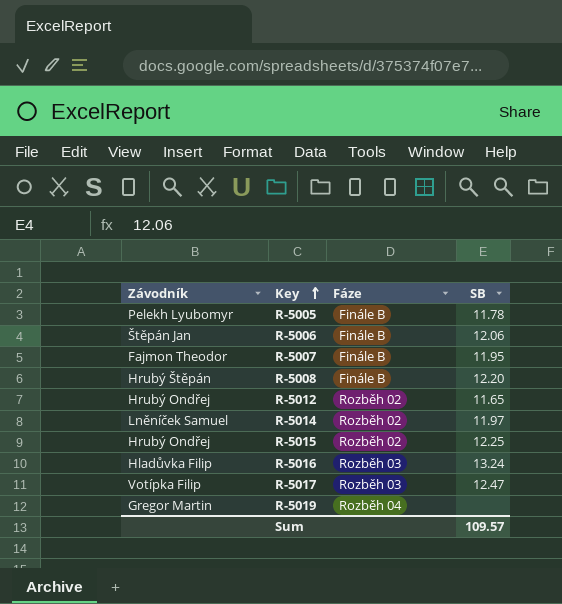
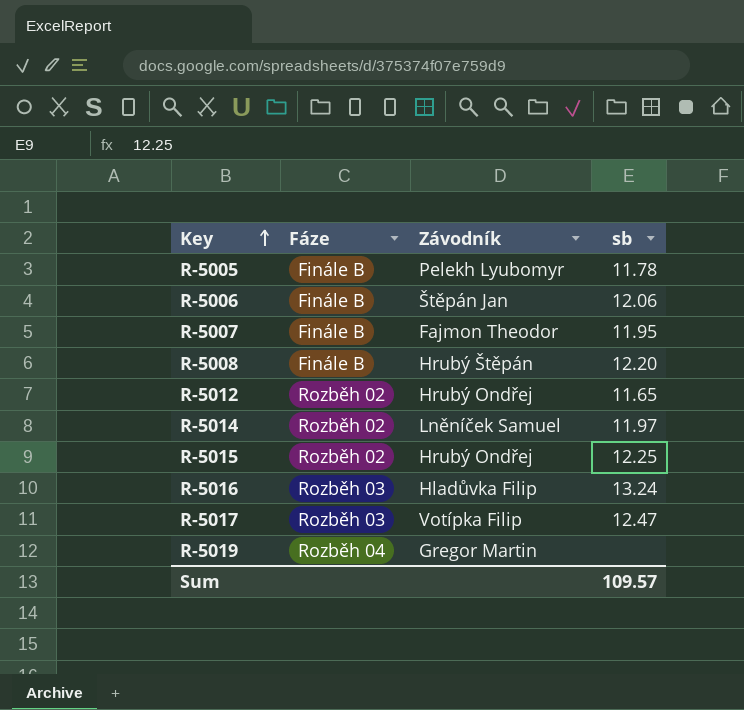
column Závodník | position: 1 -> 3
column name: SB -> sb

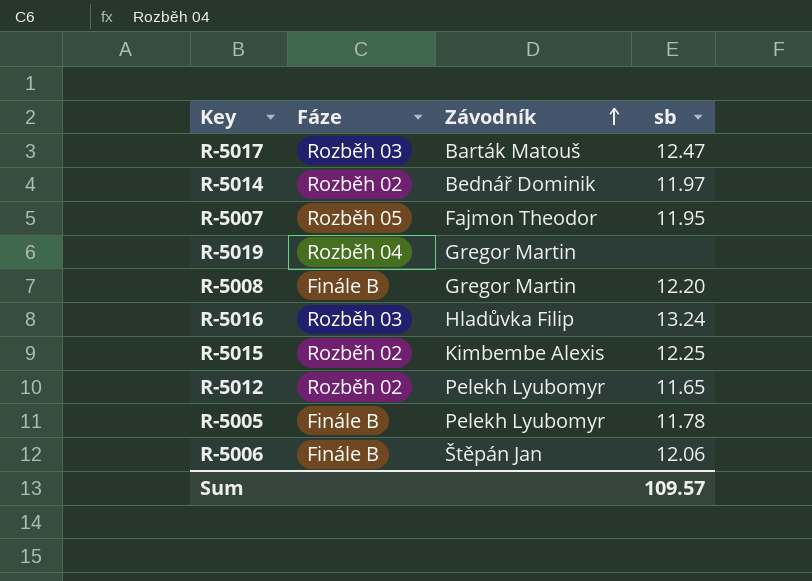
row order: Key ascending -> Závodník ascending
R-5017 | Závodník: Votípka Filip -> Barták Matouš
R-5014 | Závodník: Lněníček Samuel -> Bednář Dominik
R-5007 | Fáze: Finále B -> Rozběh 05
R-5008 | Závodník: Hrubý Štěpán -> Gregor Martin
R-5015 | Závodník: Hrubý Ondřej -> Kimbembe Alexis
R-5012 | Závodník: Hrubý Ondřej -> Pelekh Lyubomyr

